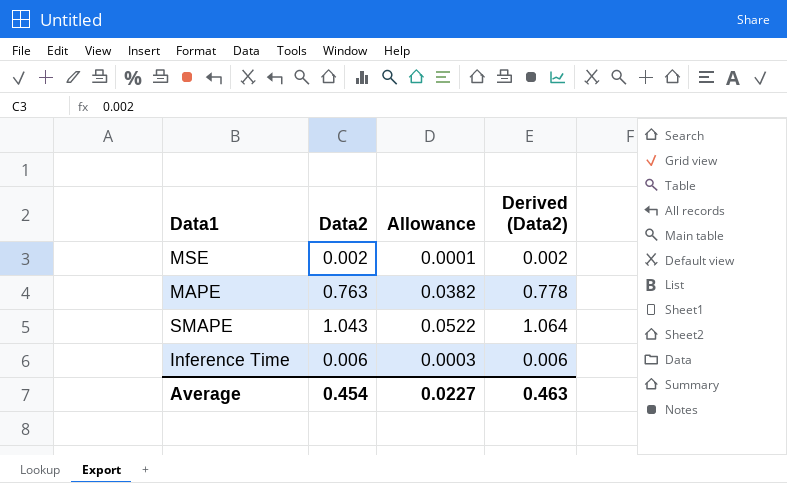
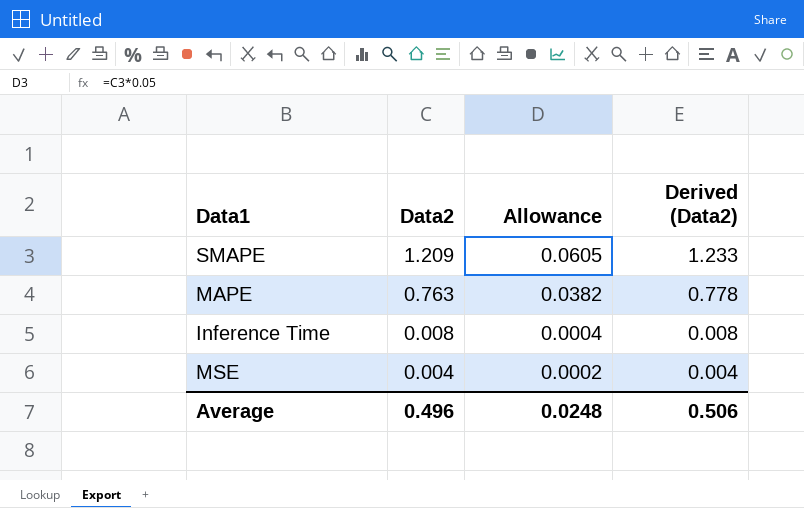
row order: none -> Data2 descending
SMAPE | Data2: 1.043 -> 1.209
SMAPE | Allowance: 0.0522 -> 0.0605
SMAPE | Derived (Data2): 1.064 -> 1.233
Inference Time | Data2: 0.006 -> 0.008
Inference Time | Allowance: 0.0003 -> 0.0004
Inference Time | Derived (Data2): 0.006 -> 0.008
MSE | Data2: 0.002 -> 0.004
MSE | Allowance: 0.0001 -> 0.0002
MSE | Derived (Data2): 0.002 -> 0.004
Average | Data2: 0.454 -> 0.496
Average | Allowance: 0.0227 -> 0.0248
Average | Derived (Data2): 0.463 -> 0.506

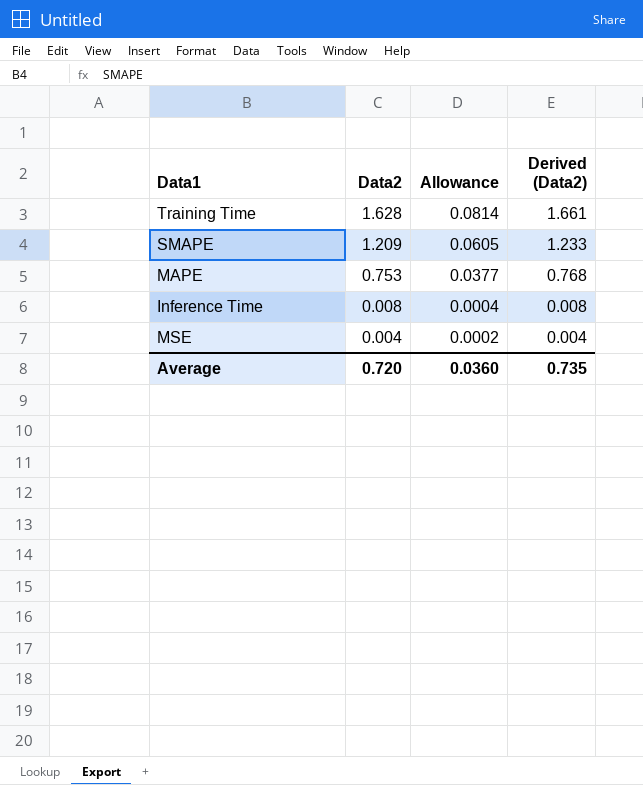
row Training Time: none -> 1.628 | 0.0814 | 1.661
MAPE | Data2: 0.763 -> 0.753
MAPE | Allowance: 0.0382 -> 0.0377
MAPE | Derived (Data2): 0.778 -> 0.768
Average | Data2: 0.496 -> 0.720
Average | Allowance: 0.0248 -> 0.0360
Average | Derived (Data2): 0.506 -> 0.735

